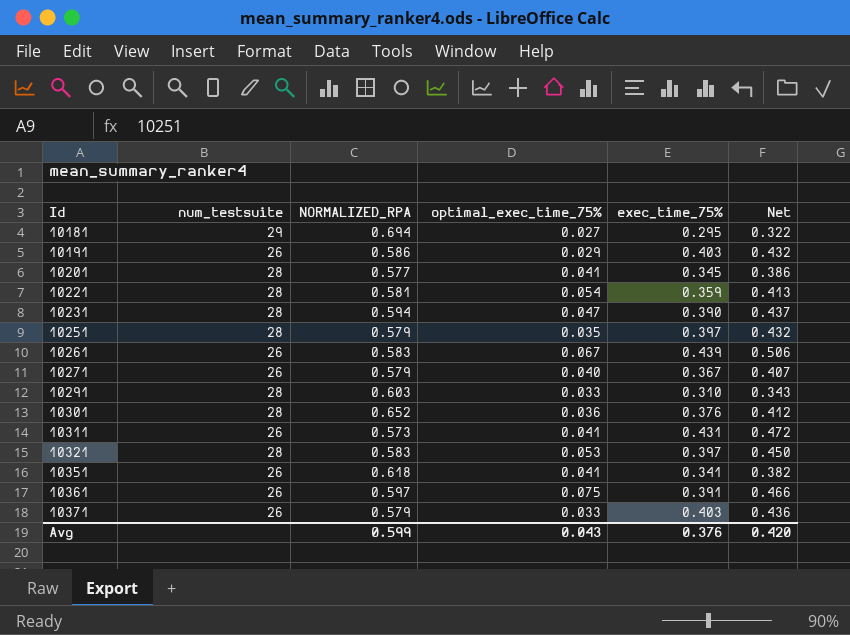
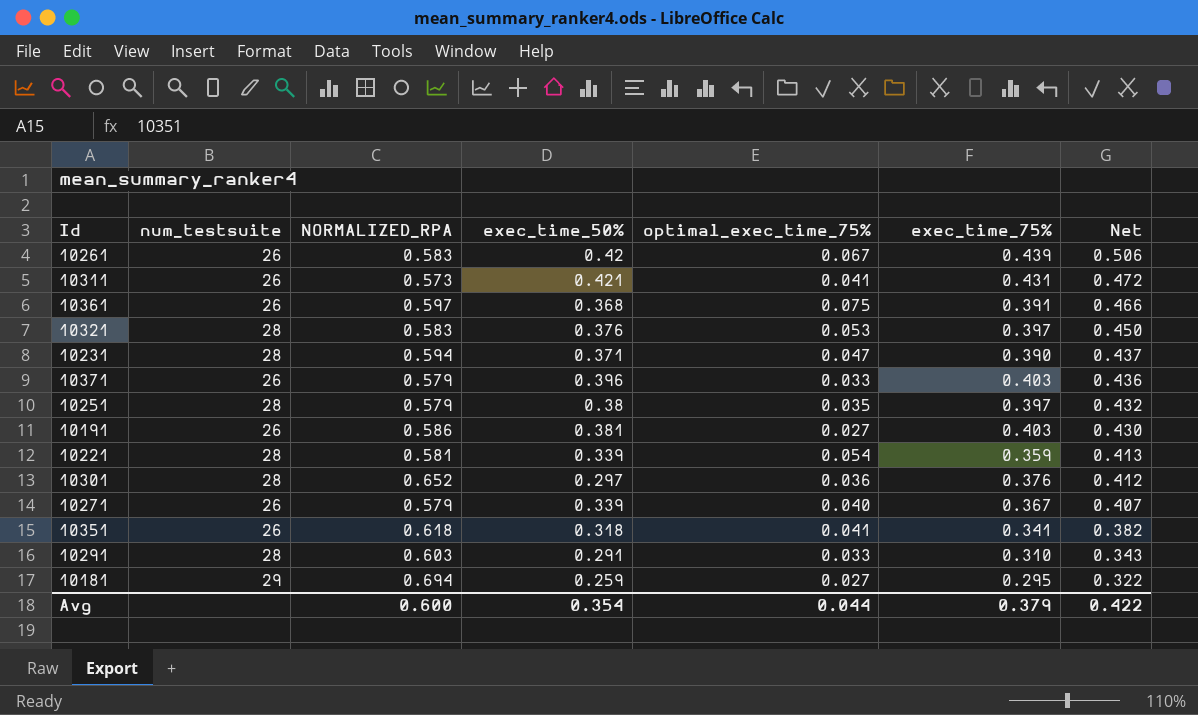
row order: Id ascending -> Net descending
column exec_time_50% | position: none -> 4
row 10201: 28 | 0.577 | 0.041 | 0.345 | 0.386 -> none
10191 | optimal_exec_time_75%: 0.029 -> 0.027
10191 | Net: 0.432 -> 0.430
Avg | NORMALIZED_RPA: 0.599 -> 0.600
Avg | optimal_exec_time_75%: 0.043 -> 0.044
Avg | exec_time_75%: 0.376 -> 0.379
Avg | Net: 0.420 -> 0.422

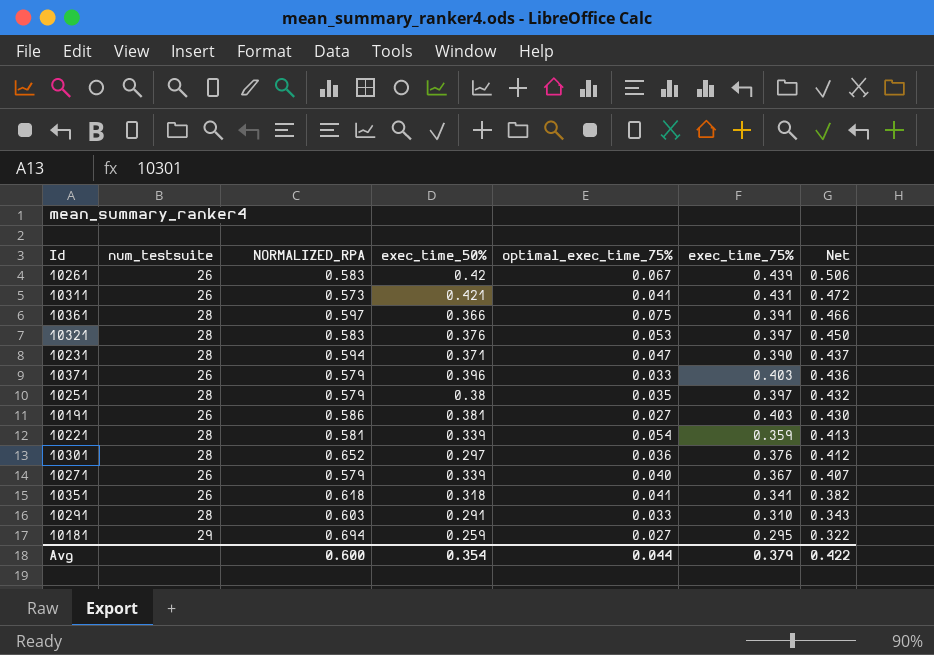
10361 | num_testsuite: 26 -> 28
10361 | exec_time_50%: 0.368 -> 0.366

